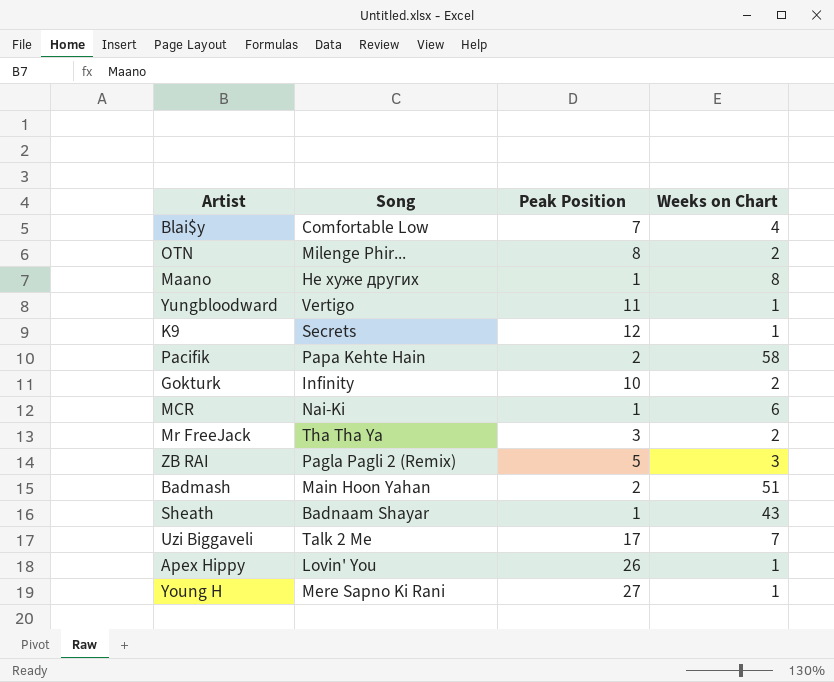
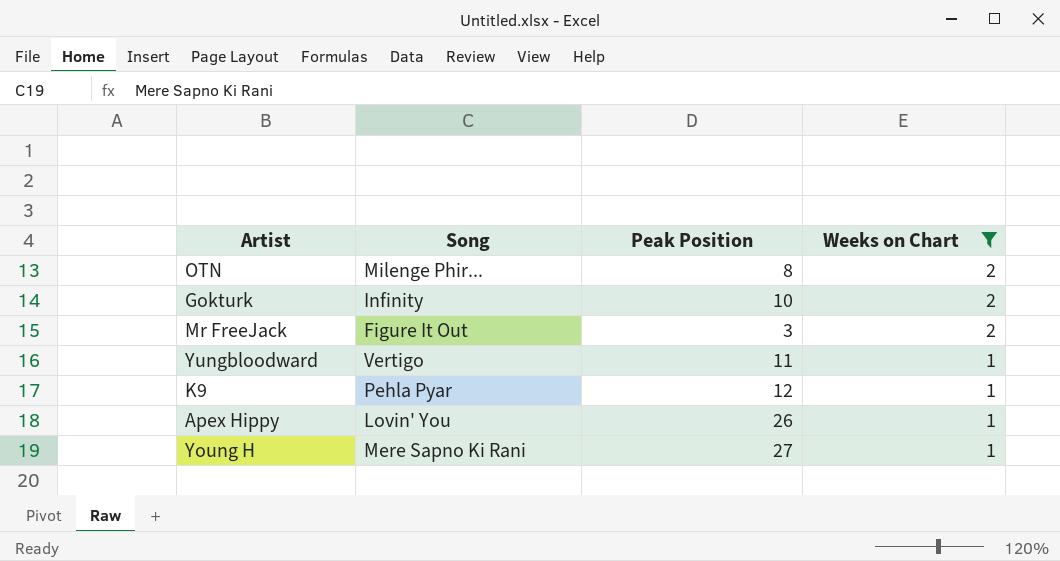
filter: none -> Weeks on Chart <= 2
row order: none -> Weeks on Chart descending
Mr FreeJack | Song: Tha Tha Ya -> Figure It Out
K9 | Song: Secrets -> Pehla Pyar

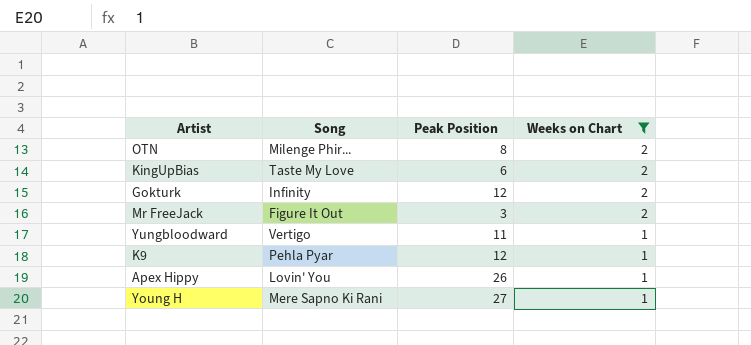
row KingUpBias: none -> Taste My Love | 6 | 2
Gokturk | Peak Position: 10 -> 12

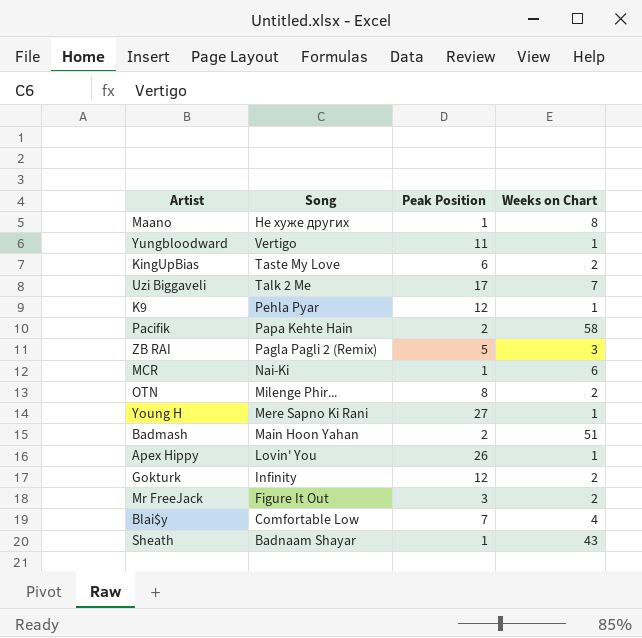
filter: Weeks on Chart <= 2 -> none
row order: Weeks on Chart descending -> Song descending

